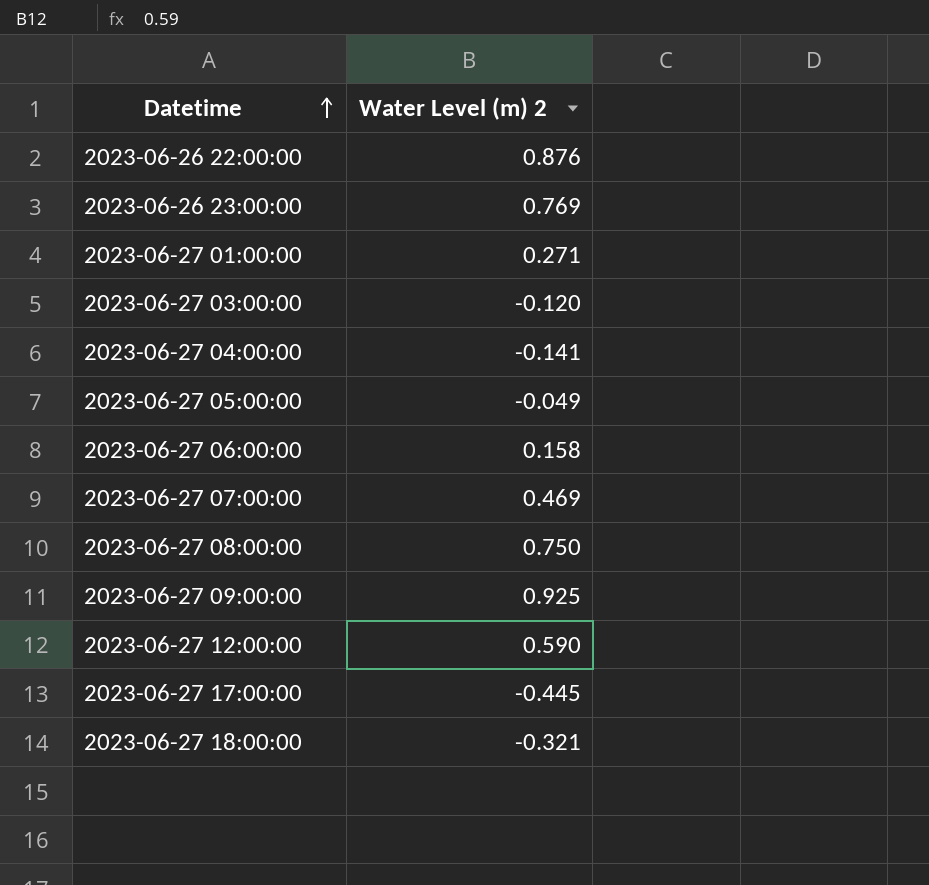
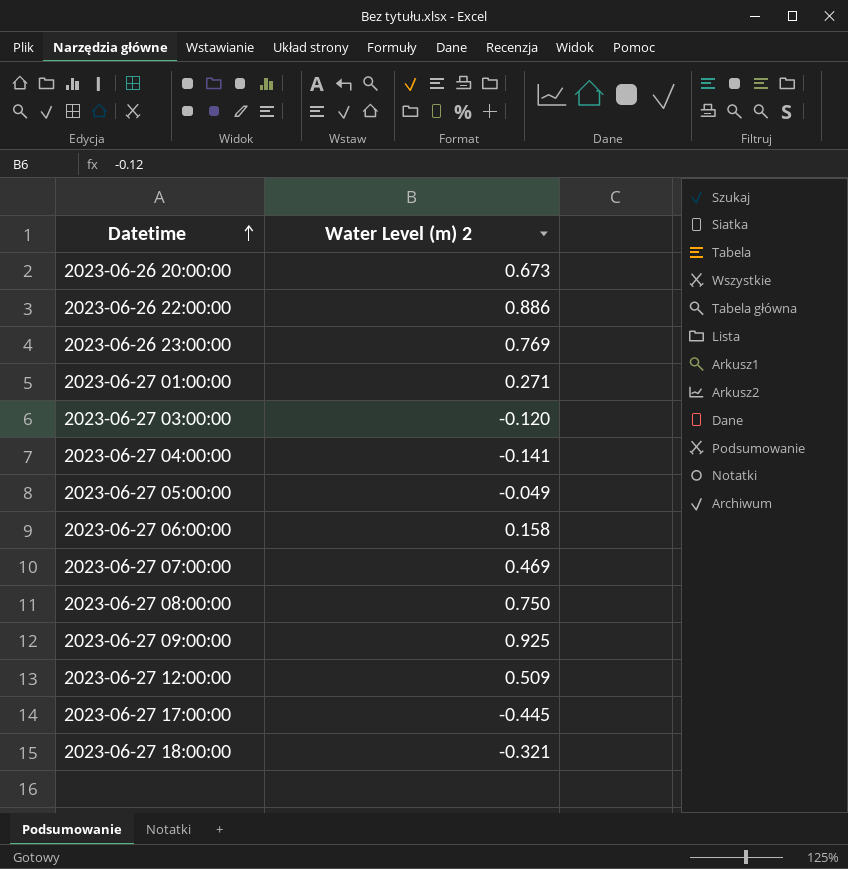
row 2023-06-26 20:00:00: none -> 0.673
2023-06-26 22:00:00 | Water Level (m) 2: 0.876 -> 0.886
2023-06-27 12:00:00 | Water Level (m) 2: 0.590 -> 0.509

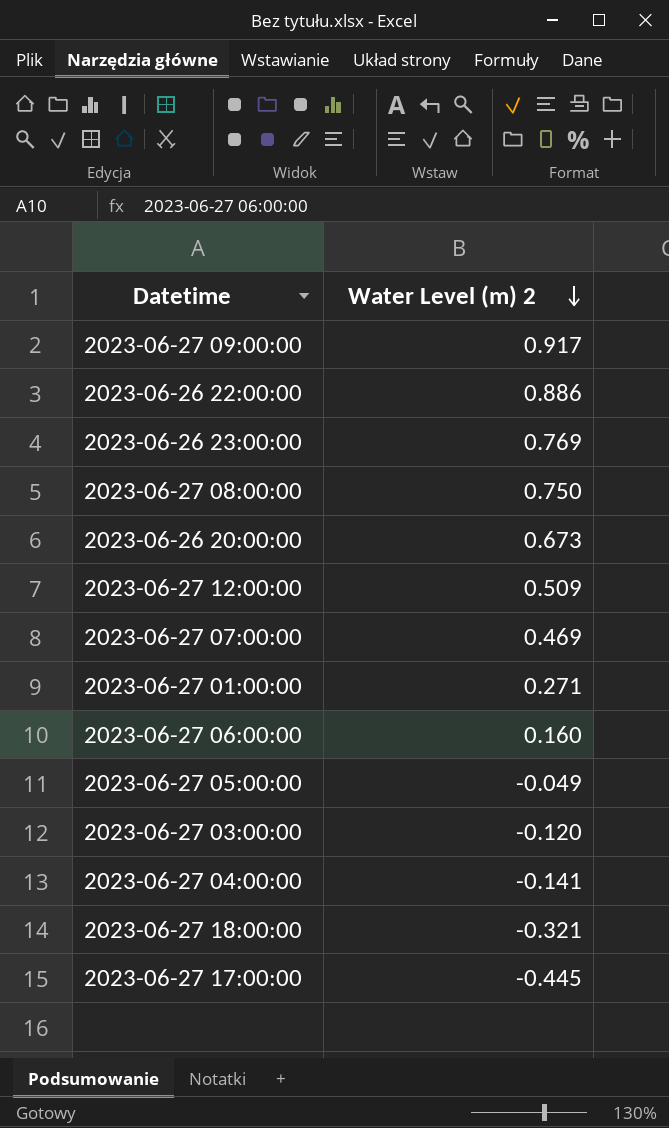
row order: Datetime ascending -> Water Level (m) 2 descending
2023-06-27 09:00:00 | Water Level (m) 2: 0.925 -> 0.917
2023-06-27 06:00:00 | Water Level (m) 2: 0.158 -> 0.160

